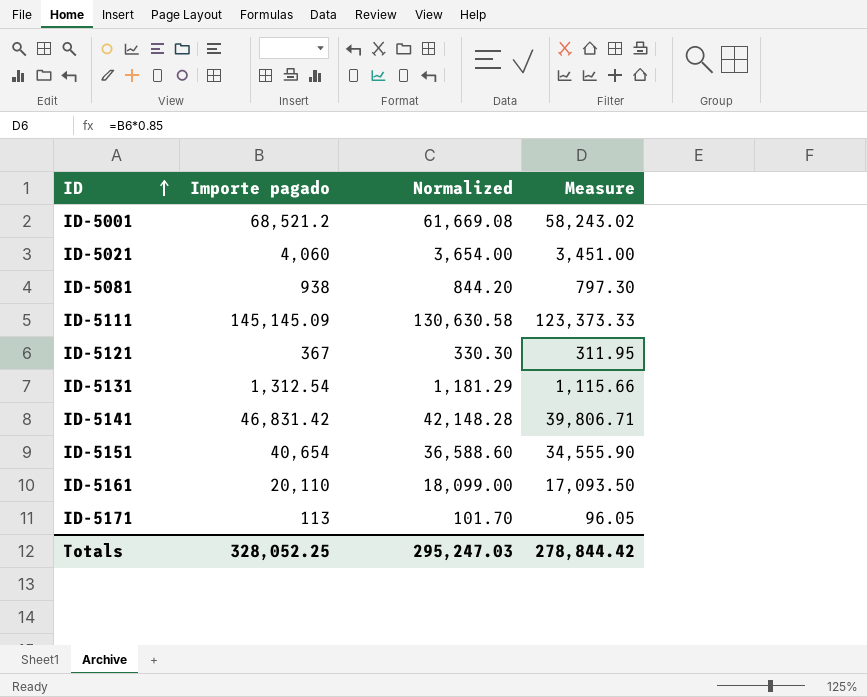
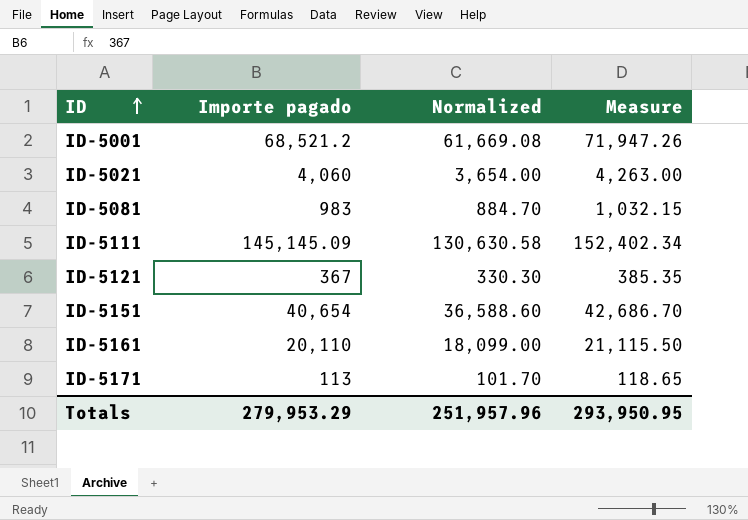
column Measure | formula: [Importe pagado] * 0.85 -> [Importe pagado] * 1.05
row ID-5131: 1,312.54 | 1,181.29 | 1,115.66 -> none
row ID-5141: 46,831.42 | 42,148.28 | 39,806.71 -> none
ID-5081 | Importe pagado: 938 -> 983
ID-5081 | Normalized: 844.20 -> 884.70
Totals | Importe pagado: 328,052.25 -> 279,953.29
Totals | Normalized: 295,247.03 -> 251,957.96
Totals | Measure: 278,844.42 -> 293,950.95

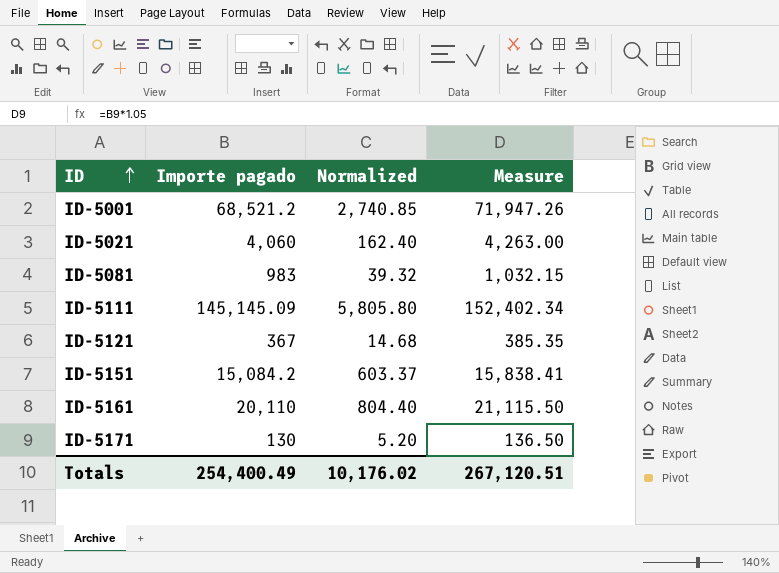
column Normalized | formula: [Importe pagado] * 0.9 -> [Importe pagado] * 0.04
ID-5151 | Importe pagado: 40,654 -> 15,084.2
ID-5151 | Measure: 42,686.70 -> 15,838.41
ID-5171 | Importe pagado: 113 -> 130
ID-5171 | Measure: 118.65 -> 136.50
Totals | Importe pagado: 279,953.29 -> 254,400.49
Totals | Normalized: 251,957.96 -> 10,176.02
Totals | Measure: 293,950.95 -> 267,120.51

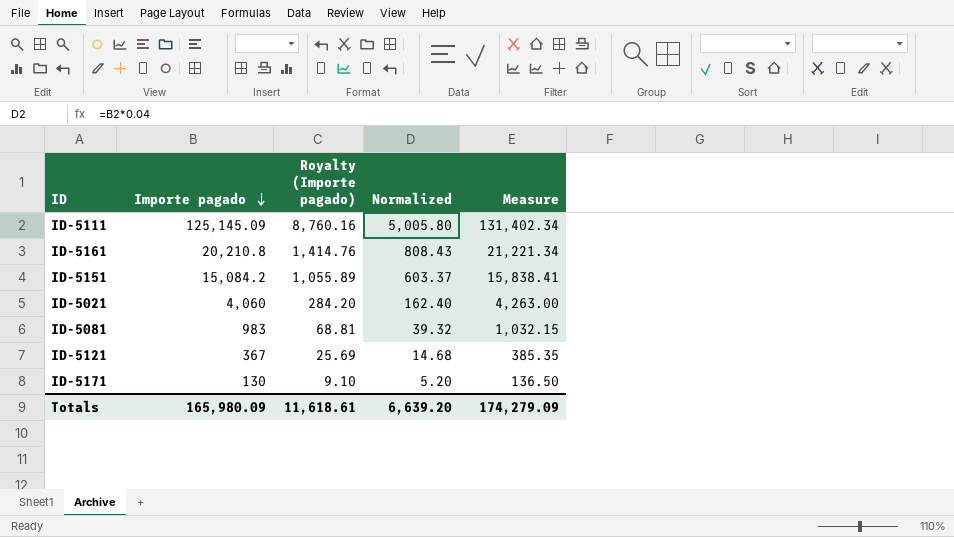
row order: ID ascending -> Importe pagado descending
column Royalty (Importe pagado) | formula: none -> [Importe pagado] * 0.07
row ID-5001: 68,521.2 | 2,740.85 | 71,947.26 -> none
ID-5111 | Importe pagado: 145,145.09 -> 125,145.09
ID-5111 | Normalized: 5,805.80 -> 5,005.80
ID-5111 | Measure: 152,402.34 -> 131,402.34
ID-5161 | Importe pagado: 20,110 -> 20,210.8
ID-5161 | Normalized: 804.40 -> 808.43
ID-5161 | Measure: 21,115.50 -> 21,221.34
Totals | Importe pagado: 254,400.49 -> 165,980.09
Totals | Normalized: 10,176.02 -> 6,639.20
Totals | Measure: 267,120.51 -> 174,279.09

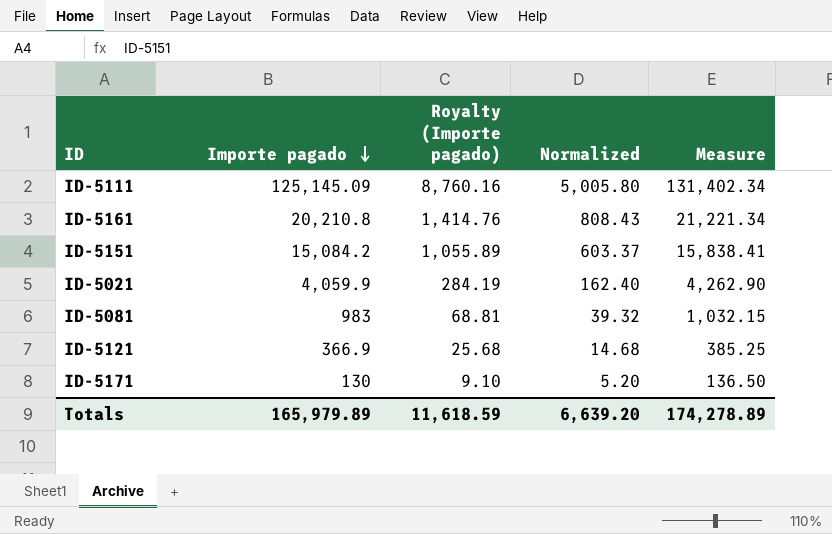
ID-5021 | Importe pagado: 4,060 -> 4,059.9
ID-5021 | Royalty (Importe pagado): 284.20 -> 284.19
ID-5021 | Measure: 4,263.00 -> 4,262.90
ID-5121 | Importe pagado: 367 -> 366.9
ID-5121 | Royalty (Importe pagado): 25.69 -> 25.68
ID-5121 | Measure: 385.35 -> 385.25
Totals | Importe pagado: 165,980.09 -> 165,979.89
Totals | Royalty (Importe pagado): 11,618.61 -> 11,618.59
Totals | Measure: 174,279.09 -> 174,278.89

